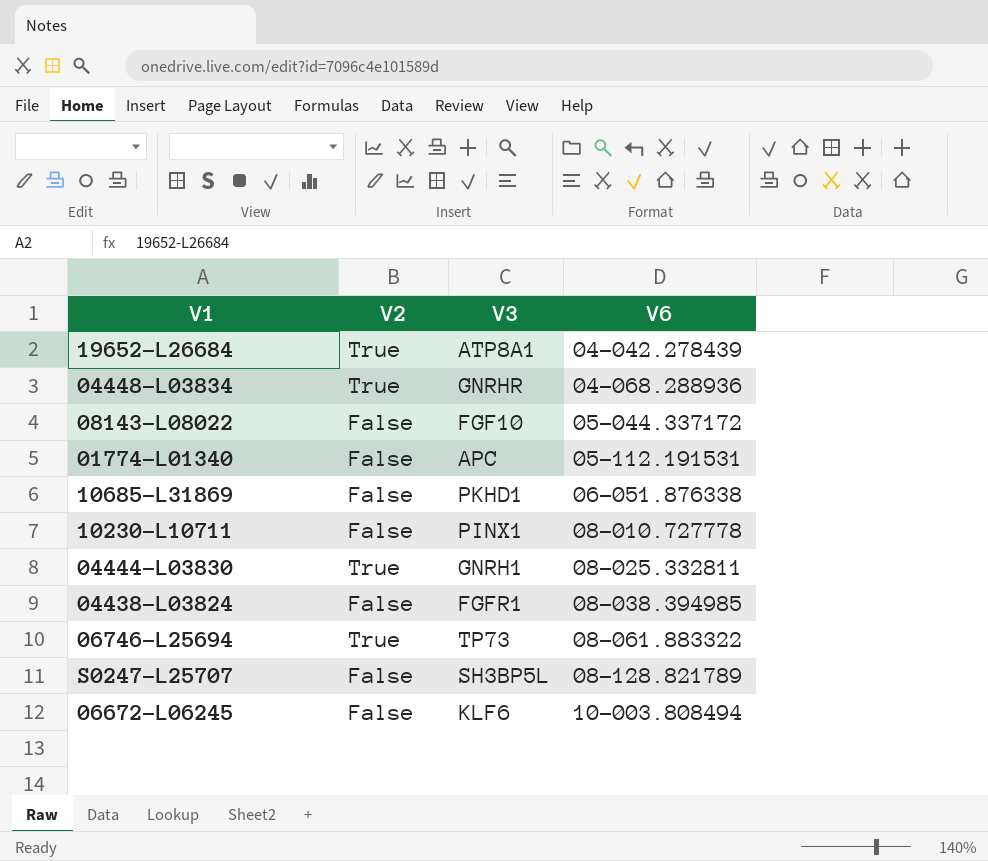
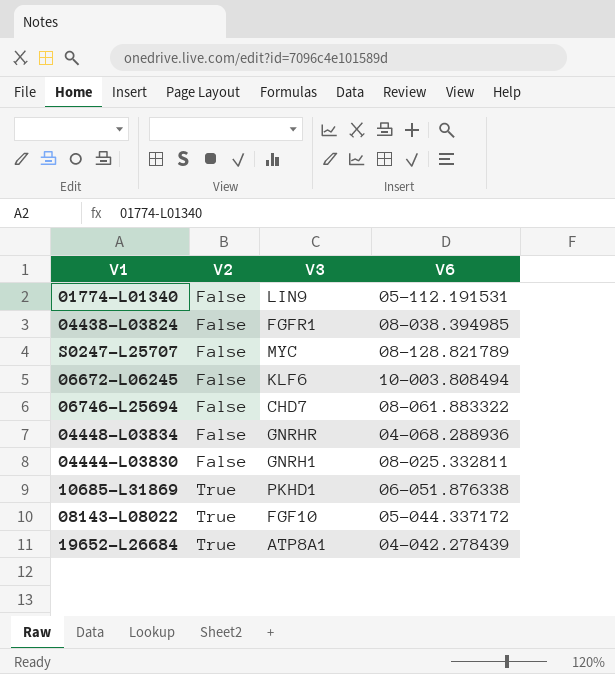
row order: V6 ascending -> V2 ascending
row 10230-L10711: False | PINX1 | 08-010.727778 -> none
01774-L01340 | V3: APC -> LIN9
S0247-L25707 | V3: SH3BP5L -> MYC
06746-L25694 | V2: True -> False
06746-L25694 | V3: TP73 -> CHD7
04448-L03834 | V2: True -> False
04444-L03830 | V2: True -> False
10685-L31869 | V2: False -> True
08143-L08022 | V2: False -> True

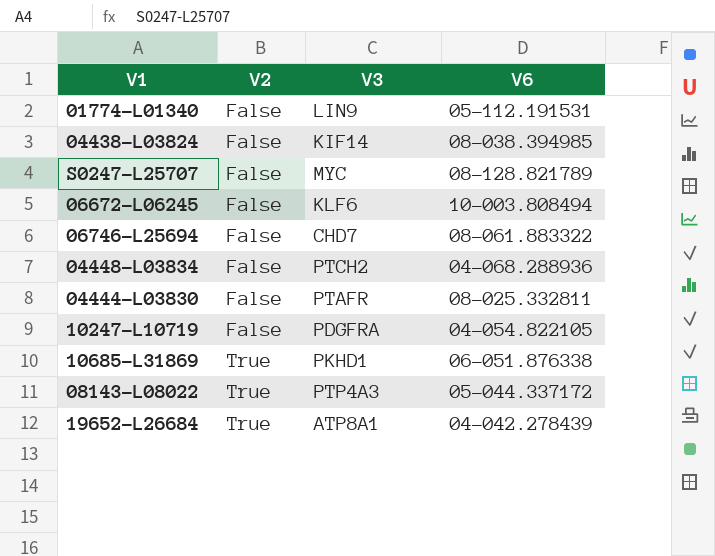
04438-L03824 | V3: FGFR1 -> KIF14
04448-L03834 | V3: GNRHR -> PTCH2
04444-L03830 | V3: GNRH1 -> PTAFR
row 10247-L10719: none -> False | PDGFRA | 04-054.822105
08143-L08022 | V3: FGF10 -> PTP4A3

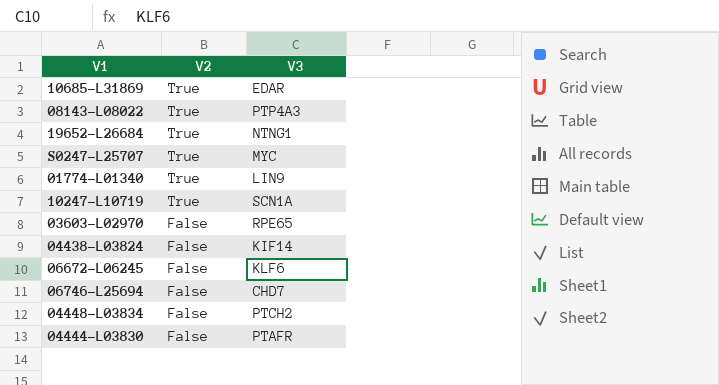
row order: V2 ascending -> V2 descending
column V6 | position: 4 -> none
10685-L31869 | V3: PKHD1 -> EDAR
19652-L26684 | V3: ATP8A1 -> NTNG1
S0247-L25707 | V2: False -> True
01774-L01340 | V2: False -> True
10247-L10719 | V2: False -> True
10247-L10719 | V3: PDGFRA -> SCN1A
row 03603-L02970: none -> False | RPE65

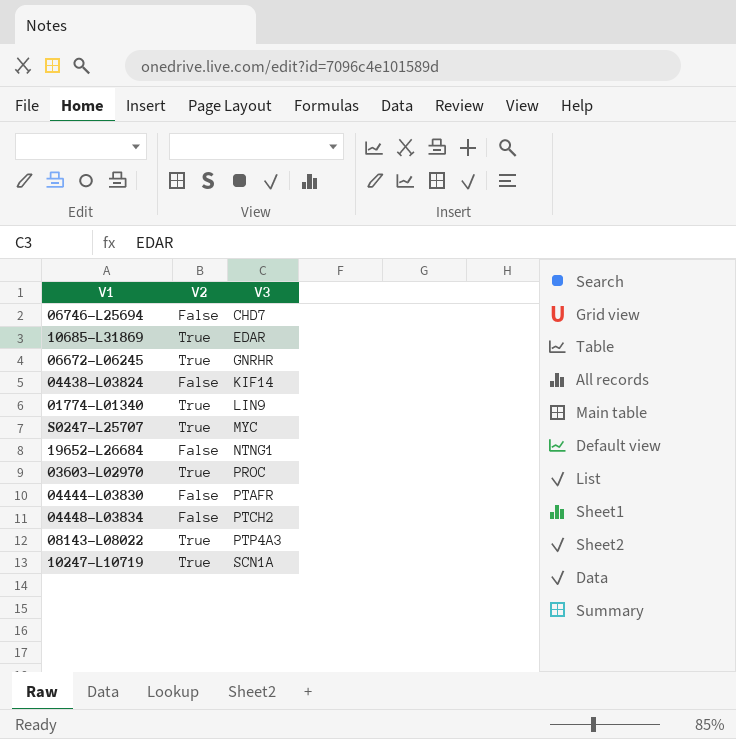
row order: V2 descending -> V3 ascending
06672-L06245 | V2: False -> True
06672-L06245 | V3: KLF6 -> GNRHR
19652-L26684 | V2: True -> False
03603-L02970 | V2: False -> True
03603-L02970 | V3: RPE65 -> PROC

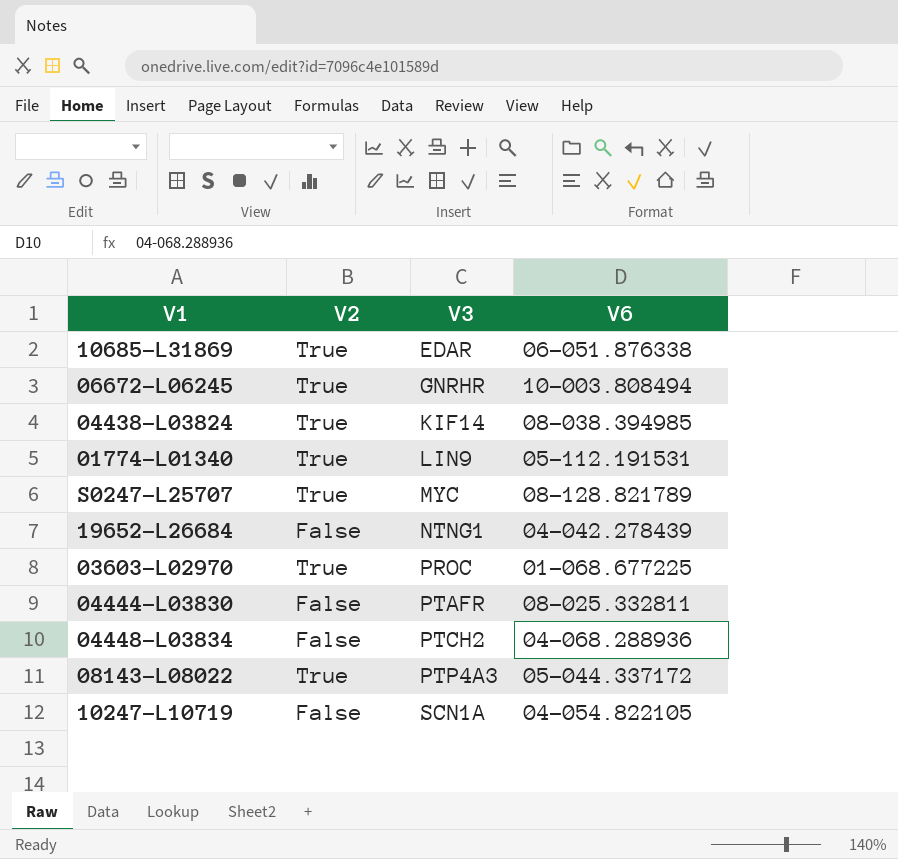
column V6 | position: none -> 4
row 06746-L25694: False | CHD7 -> none
04438-L03824 | V2: False -> True
10247-L10719 | V2: True -> False

